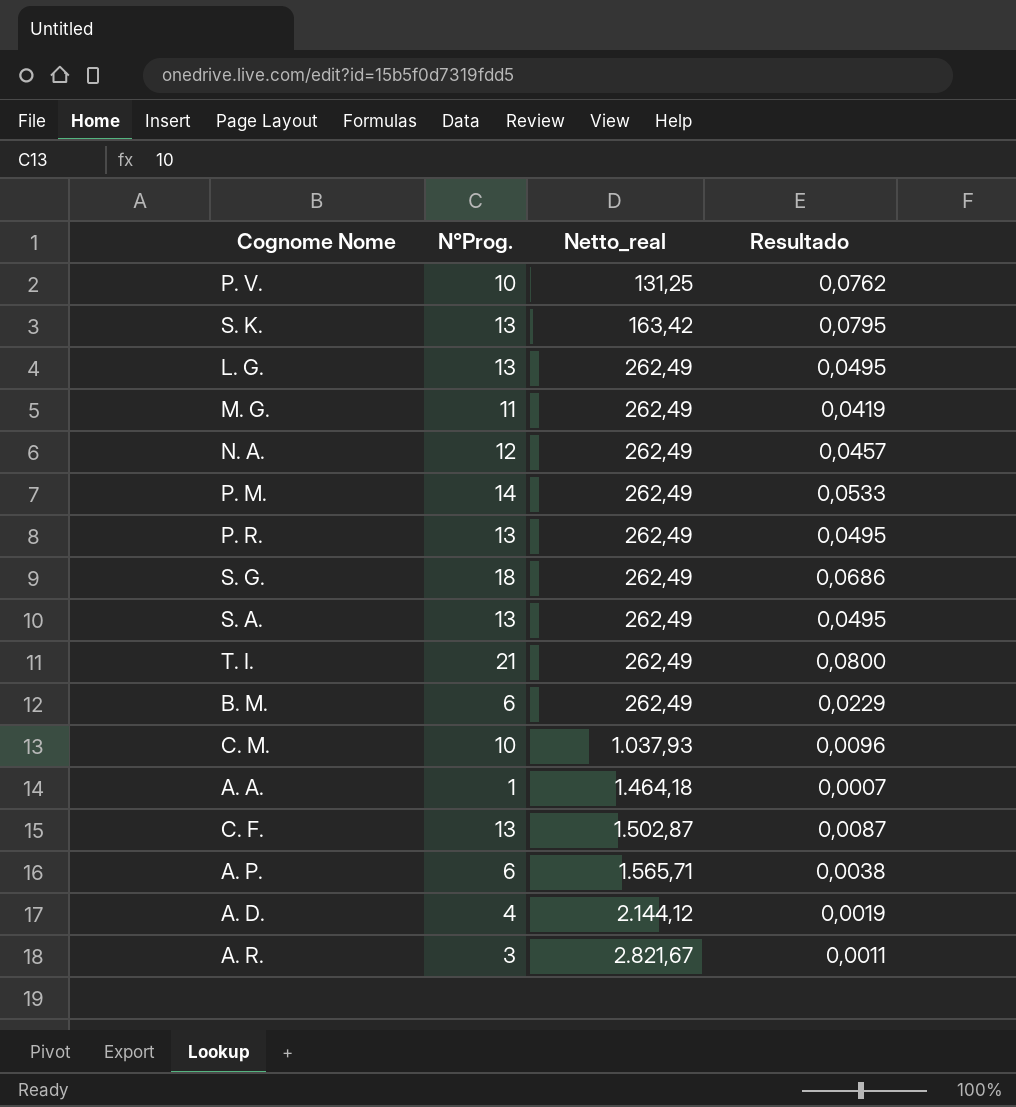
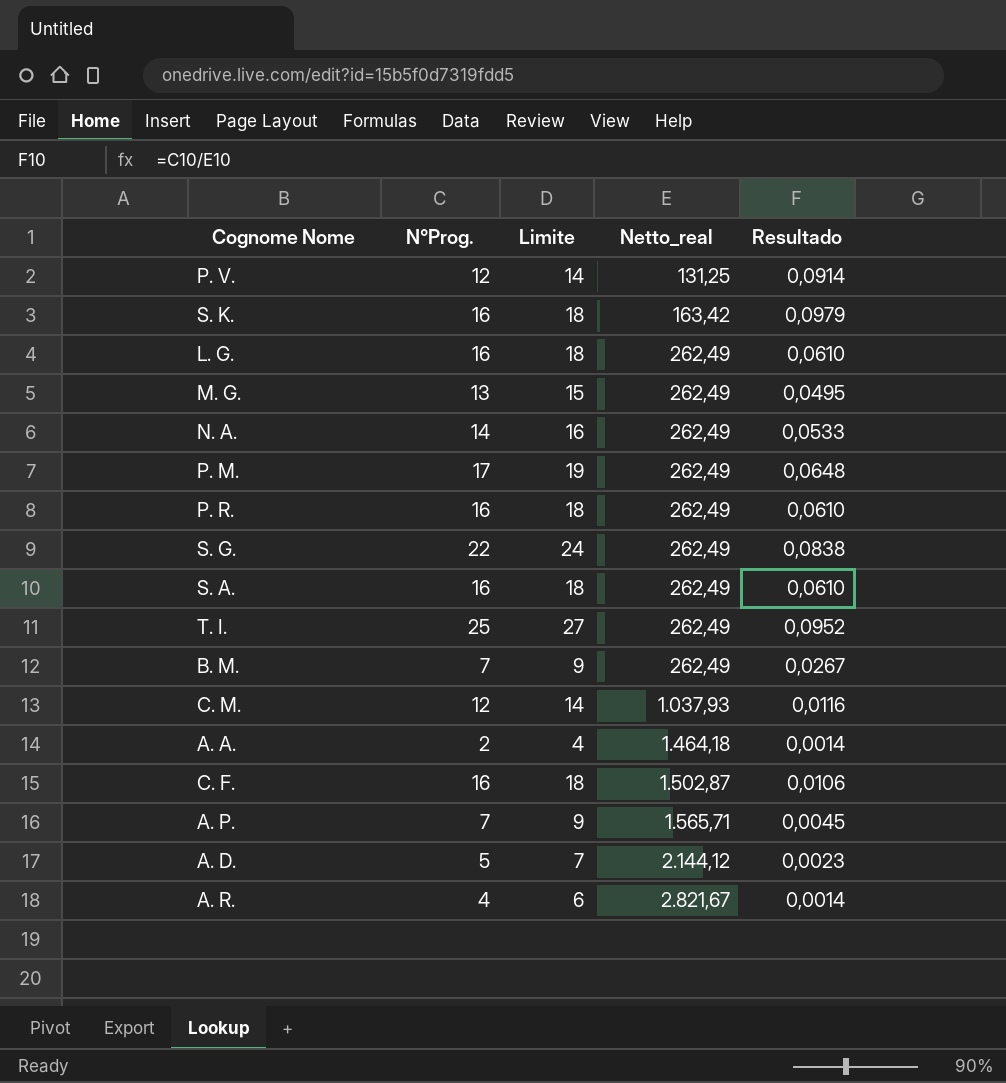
column Limite | formula: none -> [N°Prog.] + 2
P. V. | N°Prog.: 10 -> 12
P. V. | Resultado: 0,0762 -> 0,0914
S. K. | N°Prog.: 13 -> 16
S. K. | Resultado: 0,0795 -> 0,0979
L. G. | N°Prog.: 13 -> 16
L. G. | Resultado: 0,0495 -> 0,0610
M. G. | N°Prog.: 11 -> 13
M. G. | Resultado: 0,0419 -> 0,0495
N. A. | N°Prog.: 12 -> 14
N. A. | Resultado: 0,0457 -> 0,0533
P. M. | N°Prog.: 14 -> 17
P. M. | Resultado: 0,0533 -> 0,0648
P. R. | N°Prog.: 13 -> 16
P. R. | Resultado: 0,0495 -> 0,0610
S. G. | N°Prog.: 18 -> 22
S. G. | Resultado: 0,0686 -> 0,0838
S. A. | N°Prog.: 13 -> 16
S. A. | Resultado: 0,0495 -> 0,0610
T. I. | N°Prog.: 21 -> 25
T. I. | Resultado: 0,0800 -> 0,0952
B. M. | N°Prog.: 6 -> 7
B. M. | Resultado: 0,0229 -> 0,0267
C. M. | N°Prog.: 10 -> 12
C. M. | Resultado: 0,0096 -> 0,0116
A. A. | N°Prog.: 1 -> 2
A. A. | Resultado: 0,0007 -> 0,0014
C. F. | N°Prog.: 13 -> 16
C. F. | Resultado: 0,0087 -> 0,0106
A. P. | N°Prog.: 6 -> 7
A. P. | Resultado: 0,0038 -> 0,0045
A. D. | N°Prog.: 4 -> 5
A. D. | Resultado: 0,0019 -> 0,0023
A. R. | N°Prog.: 3 -> 4
A. R. | Resultado: 0,0011 -> 0,0014

